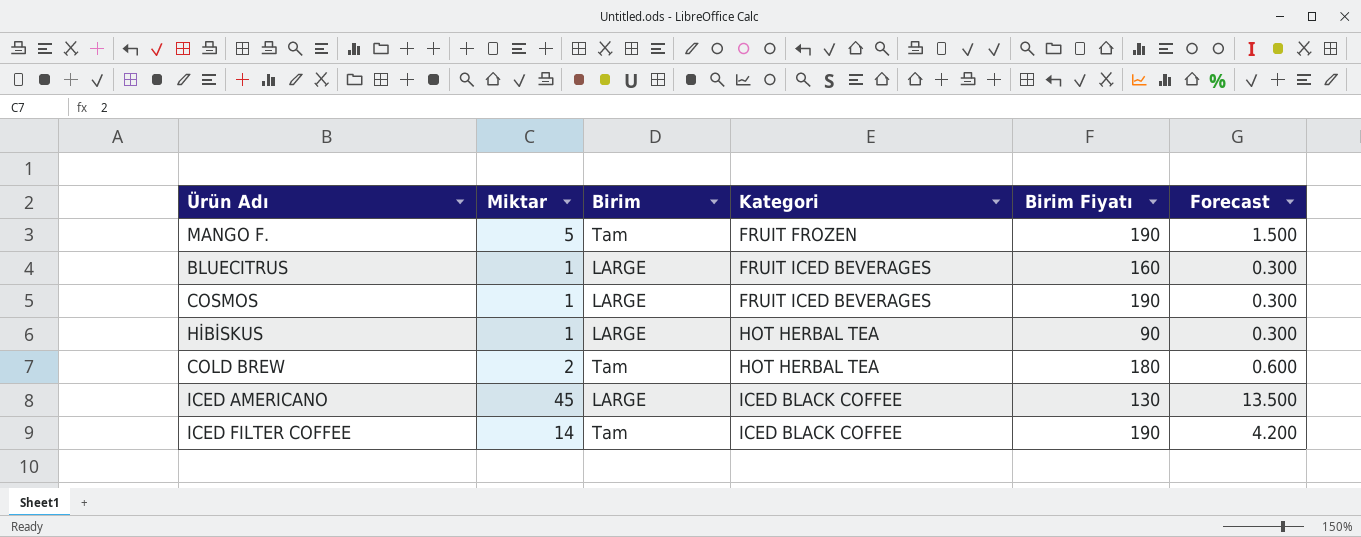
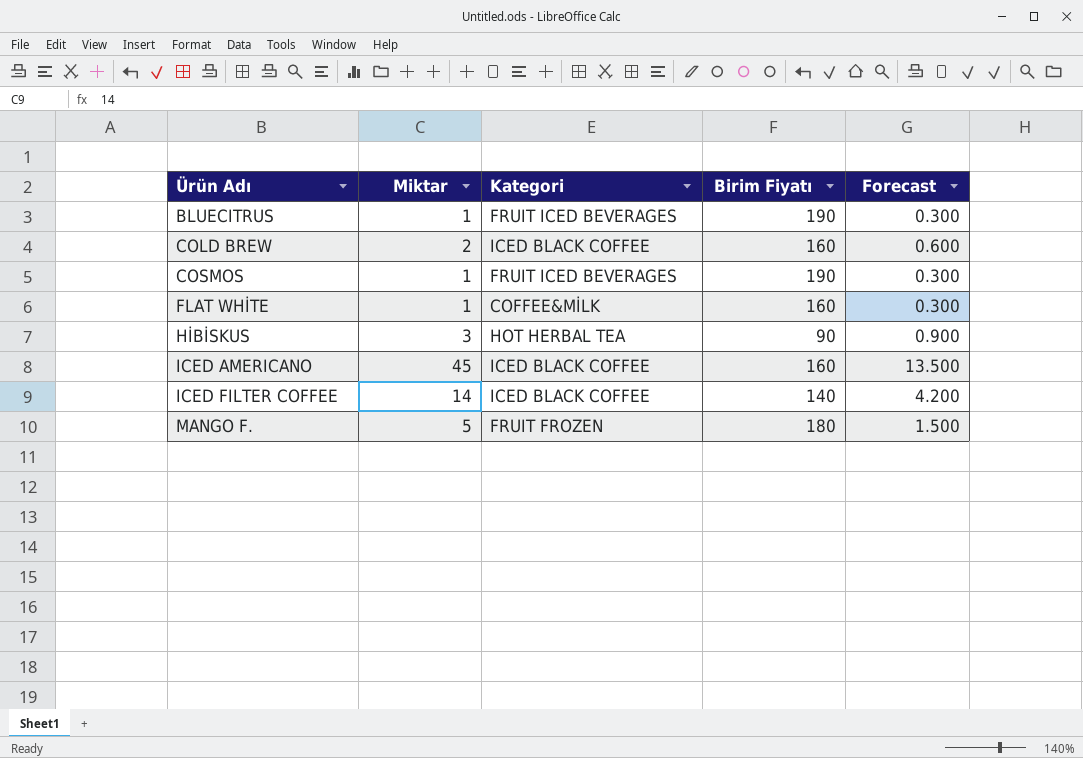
row order: Kategori ascending -> Ürün Adı ascending
column Birim | position: 3 -> none
BLUECITRUS | Birim Fiyatı: 160 -> 190
COLD BREW | Kategori: HOT HERBAL TEA -> ICED BLACK COFFEE
COLD BREW | Birim Fiyatı: 180 -> 160
row FLAT WHİTE: none -> 1 | COFFEE&MİLK | 160 | 0.300
HİBİSKUS | Miktar: 1 -> 3
HİBİSKUS | Forecast: 0.300 -> 0.900
ICED AMERICANO | Birim Fiyatı: 130 -> 160
ICED FILTER COFFEE | Birim Fiyatı: 190 -> 140
MANGO F. | Birim Fiyatı: 190 -> 180

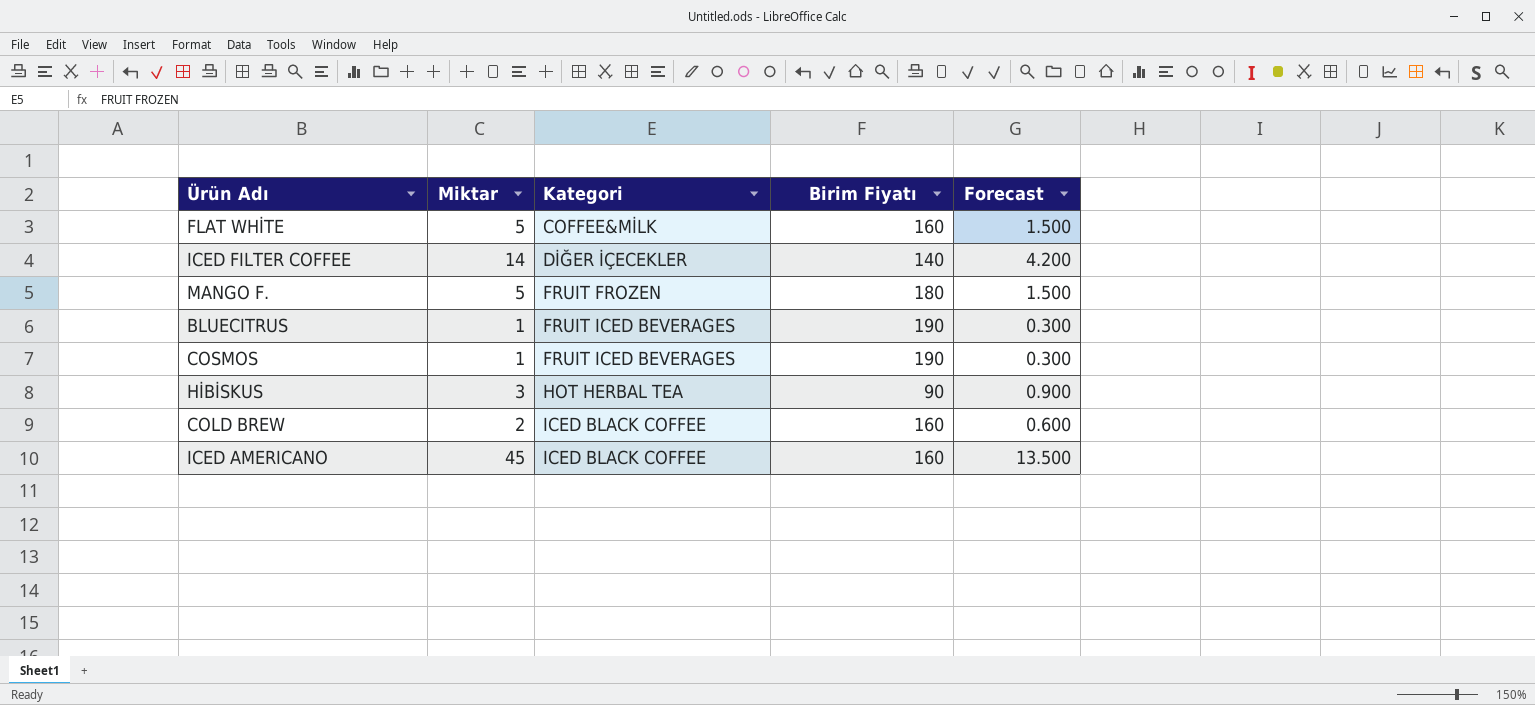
row order: Ürün Adı ascending -> Kategori ascending
FLAT WHİTE | Miktar: 1 -> 5
FLAT WHİTE | Forecast: 0.300 -> 1.500
ICED FILTER COFFEE | Kategori: ICED BLACK COFFEE -> DİĞER İÇECEKLER

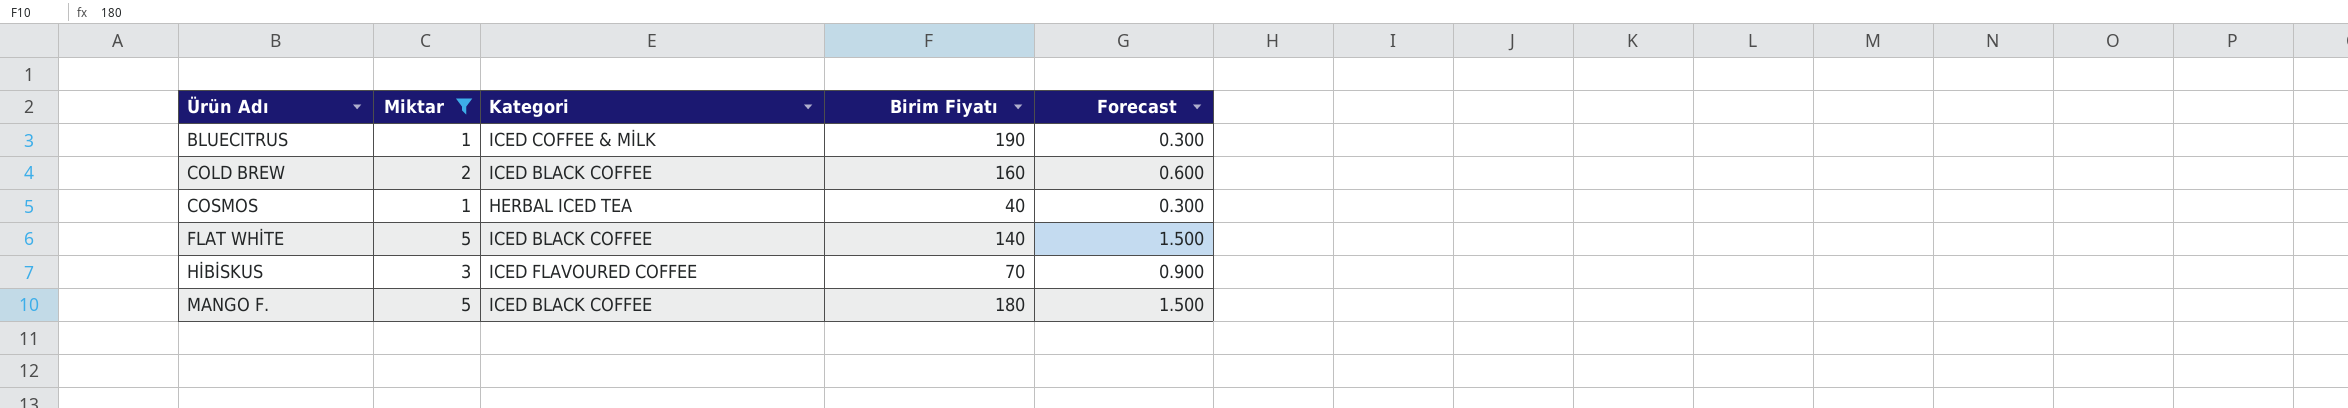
filter: none -> Miktar <= 5
row order: Kategori ascending -> Ürün Adı ascending
BLUECITRUS | Kategori: FRUIT ICED BEVERAGES -> ICED COFFEE & MİLK
COSMOS | Kategori: FRUIT ICED BEVERAGES -> HERBAL ICED TEA
COSMOS | Birim Fiyatı: 190 -> 40
FLAT WHİTE | Kategori: COFFEE&MİLK -> ICED BLACK COFFEE
FLAT WHİTE | Birim Fiyatı: 160 -> 140
HİBİSKUS | Kategori: HOT HERBAL TEA -> ICED FLAVOURED COFFEE
HİBİSKUS | Birim Fiyatı: 90 -> 70
MANGO F. | Kategori: FRUIT FROZEN -> ICED BLACK COFFEE

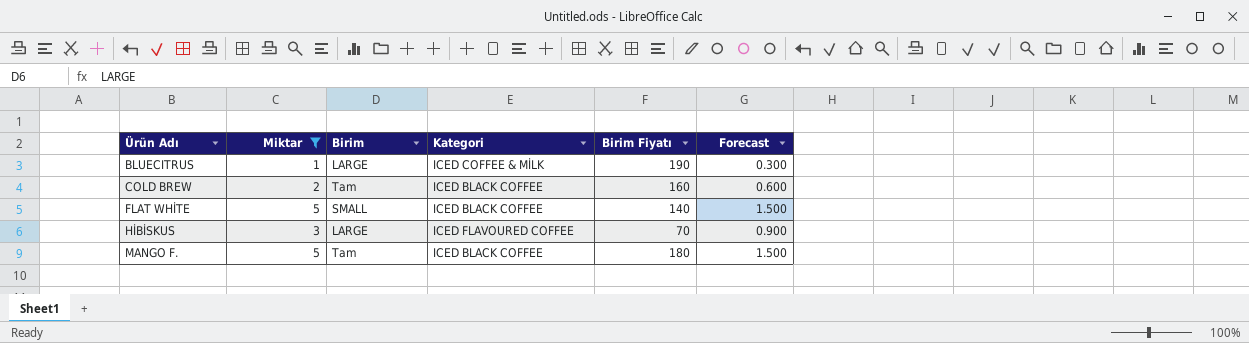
column Birim | position: none -> 3
row COSMOS: 1 | HERBAL ICED TEA | 40 | 0.300 -> none

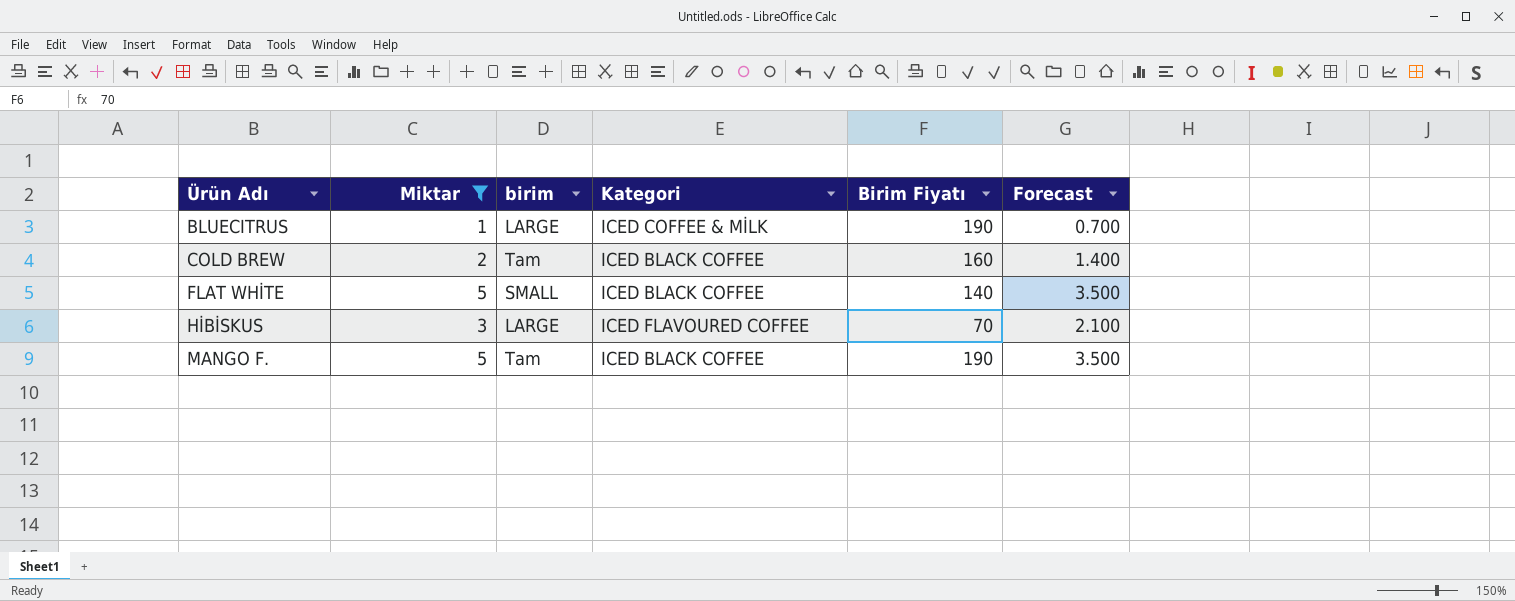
column name: Birim -> birim
column Forecast | formula: [Miktar] * 0.3 -> [Miktar] * 0.7
MANGO F. | Birim Fiyatı: 180 -> 190

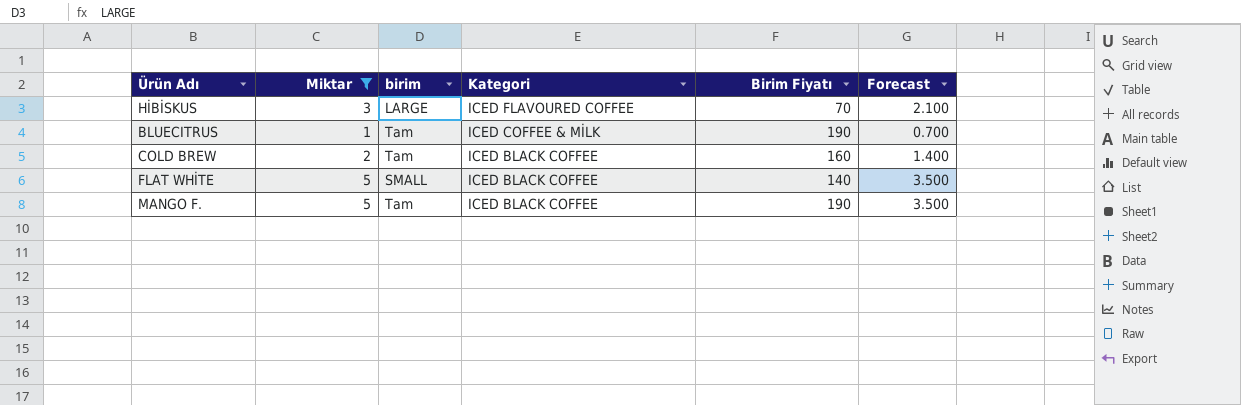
row order: Ürün Adı ascending -> Kategori descending
BLUECITRUS | birim: LARGE -> Tam

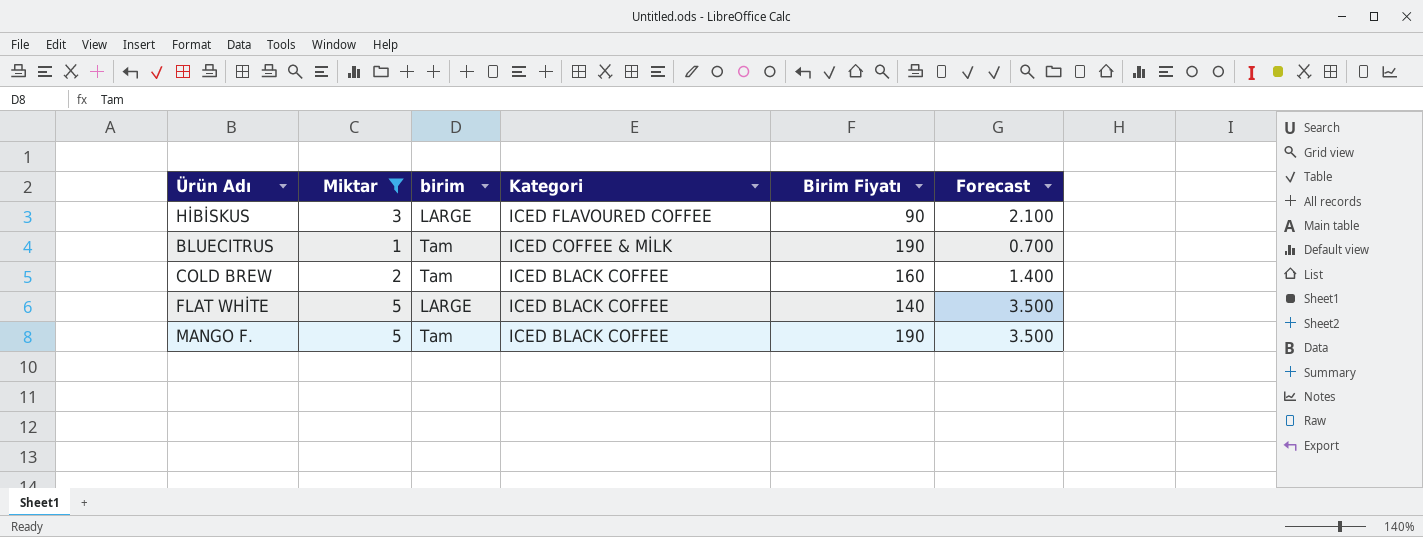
HİBİSKUS | Birim Fiyatı: 70 -> 90
FLAT WHİTE | birim: SMALL -> LARGE

